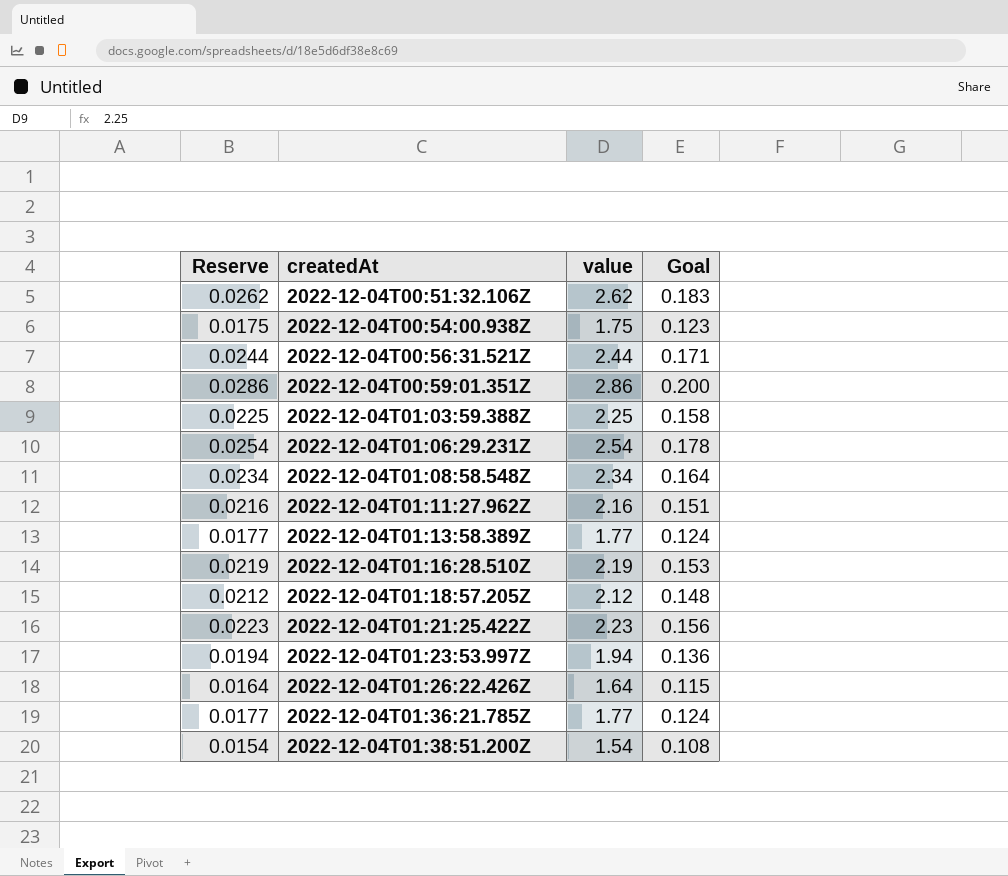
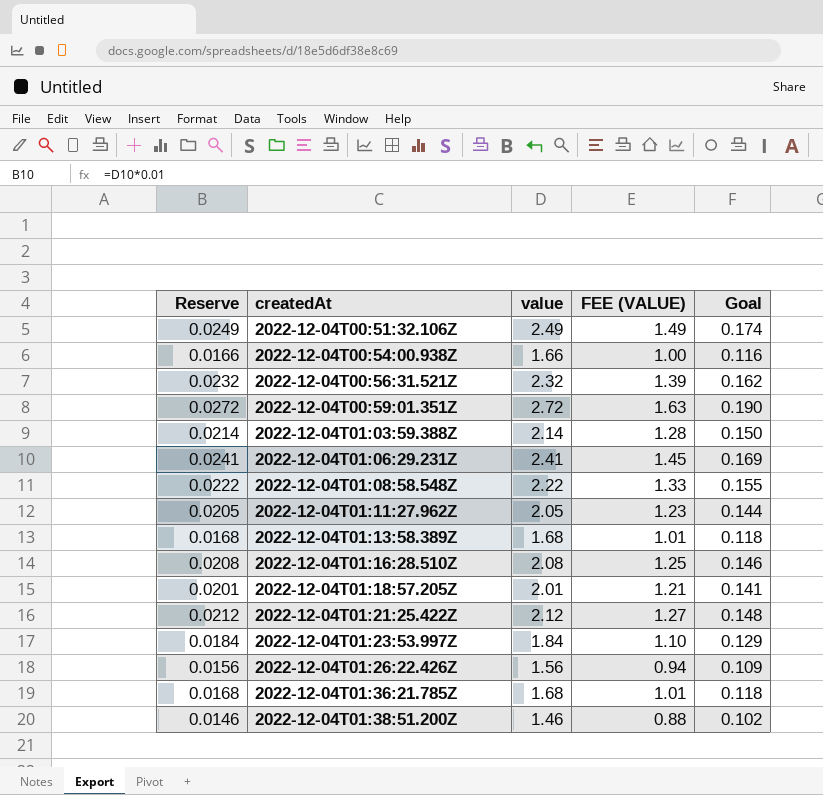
column FEE (VALUE) | formula: none -> [value] * 0.6
2022-12-04T00:51:32.106Z | Reserve: 0.0262 -> 0.0249
2022-12-04T00:51:32.106Z | value: 2.62 -> 2.49
2022-12-04T00:51:32.106Z | Goal: 0.183 -> 0.174
2022-12-04T00:54:00.938Z | Reserve: 0.0175 -> 0.0166
2022-12-04T00:54:00.938Z | value: 1.75 -> 1.66
2022-12-04T00:54:00.938Z | Goal: 0.123 -> 0.116
2022-12-04T00:56:31.521Z | Reserve: 0.0244 -> 0.0232
2022-12-04T00:56:31.521Z | value: 2.44 -> 2.32
2022-12-04T00:56:31.521Z | Goal: 0.171 -> 0.162
2022-12-04T00:59:01.351Z | Reserve: 0.0286 -> 0.0272
2022-12-04T00:59:01.351Z | value: 2.86 -> 2.72
2022-12-04T00:59:01.351Z | Goal: 0.200 -> 0.190
2022-12-04T01:03:59.388Z | Reserve: 0.0225 -> 0.0214
2022-12-04T01:03:59.388Z | value: 2.25 -> 2.14
2022-12-04T01:03:59.388Z | Goal: 0.158 -> 0.150
2022-12-04T01:06:29.231Z | Reserve: 0.0254 -> 0.0241
2022-12-04T01:06:29.231Z | value: 2.54 -> 2.41
2022-12-04T01:06:29.231Z | Goal: 0.178 -> 0.169
2022-12-04T01:08:58.548Z | Reserve: 0.0234 -> 0.0222
2022-12-04T01:08:58.548Z | value: 2.34 -> 2.22
2022-12-04T01:08:58.548Z | Goal: 0.164 -> 0.155
2022-12-04T01:11:27.962Z | Reserve: 0.0216 -> 0.0205
2022-12-04T01:11:27.962Z | value: 2.16 -> 2.05
2022-12-04T01:11:27.962Z | Goal: 0.151 -> 0.144
2022-12-04T01:13:58.389Z | Reserve: 0.0177 -> 0.0168
2022-12-04T01:13:58.389Z | value: 1.77 -> 1.68
2022-12-04T01:13:58.389Z | Goal: 0.124 -> 0.118
2022-12-04T01:16:28.510Z | Reserve: 0.0219 -> 0.0208
2022-12-04T01:16:28.510Z | value: 2.19 -> 2.08
2022-12-04T01:16:28.510Z | Goal: 0.153 -> 0.146
2022-12-04T01:18:57.205Z | Reserve: 0.0212 -> 0.0201
2022-12-04T01:18:57.205Z | value: 2.12 -> 2.01
2022-12-04T01:18:57.205Z | Goal: 0.148 -> 0.141
2022-12-04T01:21:25.422Z | Reserve: 0.0223 -> 0.0212
2022-12-04T01:21:25.422Z | value: 2.23 -> 2.12
2022-12-04T01:21:25.422Z | Goal: 0.156 -> 0.148
2022-12-04T01:23:53.997Z | Reserve: 0.0194 -> 0.0184
2022-12-04T01:23:53.997Z | value: 1.94 -> 1.84
2022-12-04T01:23:53.997Z | Goal: 0.136 -> 0.129
2022-12-04T01:26:22.426Z | Reserve: 0.0164 -> 0.0156
2022-12-04T01:26:22.426Z | value: 1.64 -> 1.56
2022-12-04T01:26:22.426Z | Goal: 0.115 -> 0.109
2022-12-04T01:36:21.785Z | Reserve: 0.0177 -> 0.0168
2022-12-04T01:36:21.785Z | value: 1.77 -> 1.68
2022-12-04T01:36:21.785Z | Goal: 0.124 -> 0.118
2022-12-04T01:38:51.200Z | Reserve: 0.0154 -> 0.0146
2022-12-04T01:38:51.200Z | value: 1.54 -> 1.46
2022-12-04T01:38:51.200Z | Goal: 0.108 -> 0.102

